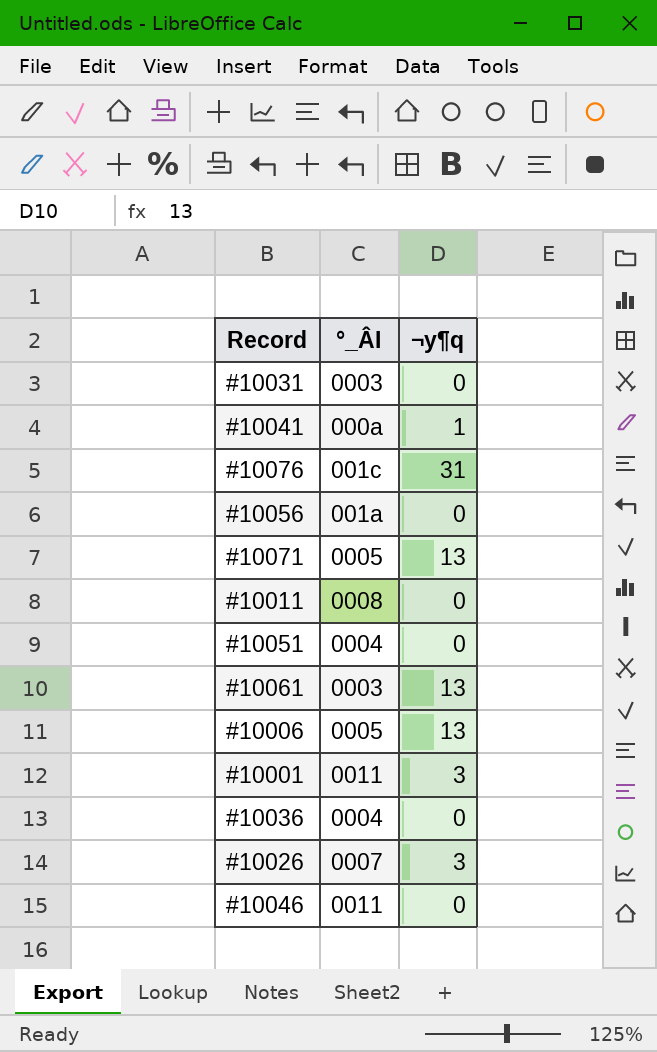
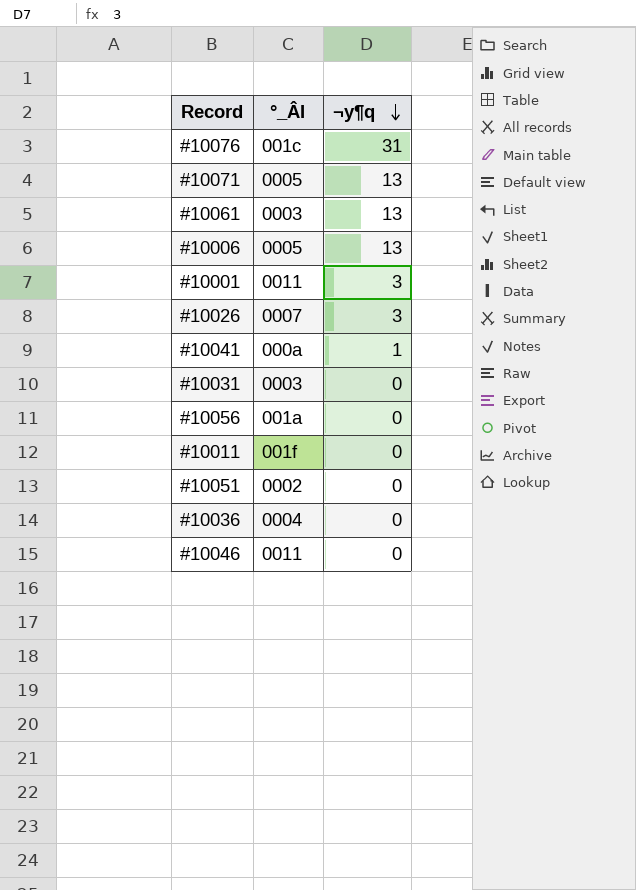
row order: none -> ¬y¶q descending
#10011 | °_ÂI: 0008 -> 001f
#10051 | °_ÂI: 0004 -> 0002

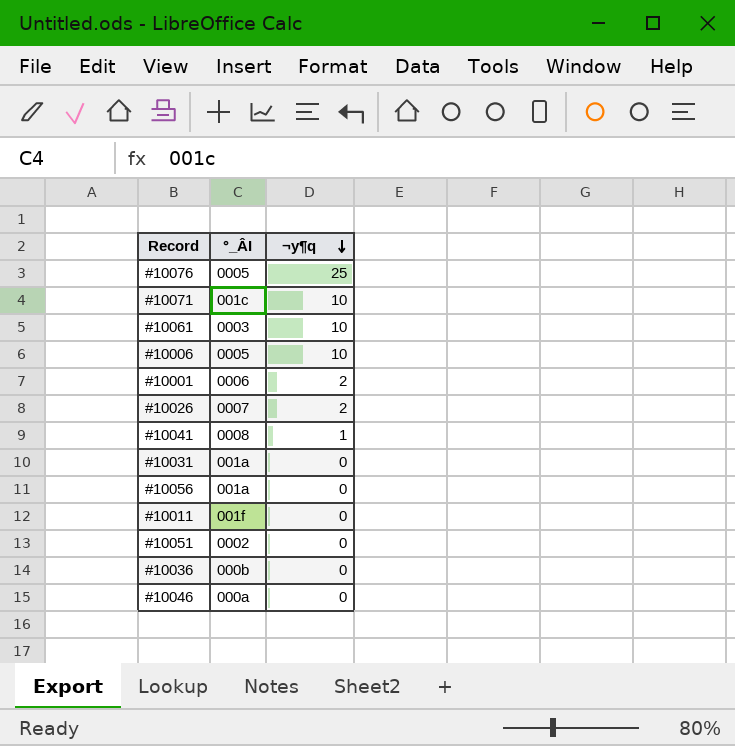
#10076 | °_ÂI: 001c -> 0005
#10076 | ¬y¶q: 31 -> 25
#10071 | °_ÂI: 0005 -> 001c
#10071 | ¬y¶q: 13 -> 10
#10061 | ¬y¶q: 13 -> 10
#10006 | ¬y¶q: 13 -> 10
#10001 | °_ÂI: 0011 -> 0006
#10001 | ¬y¶q: 3 -> 2
#10026 | ¬y¶q: 3 -> 2
#10041 | °_ÂI: 000a -> 0008
#10031 | °_ÂI: 0003 -> 001a
#10036 | °_ÂI: 0004 -> 000b
#10046 | °_ÂI: 0011 -> 000a

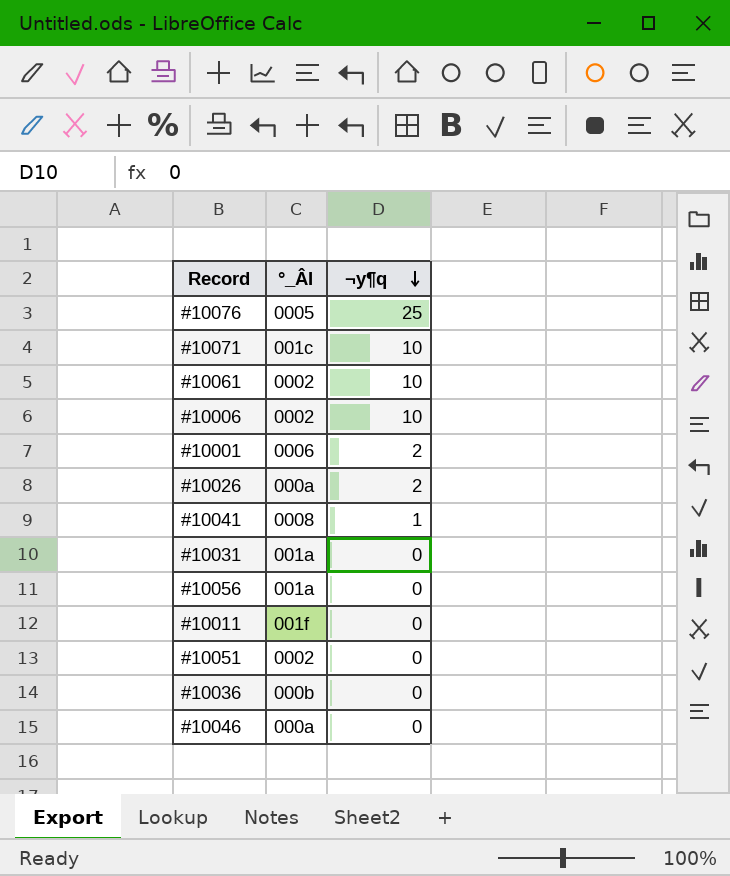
#10061 | °_ÂI: 0003 -> 0002
#10006 | °_ÂI: 0005 -> 0002
#10026 | °_ÂI: 0007 -> 000a

